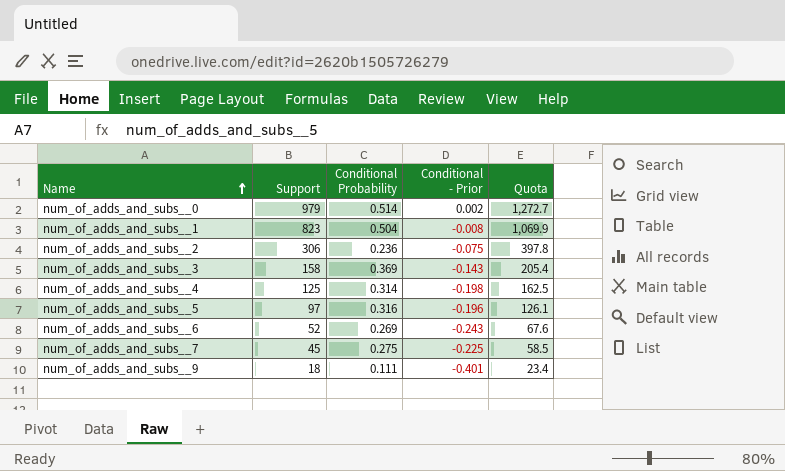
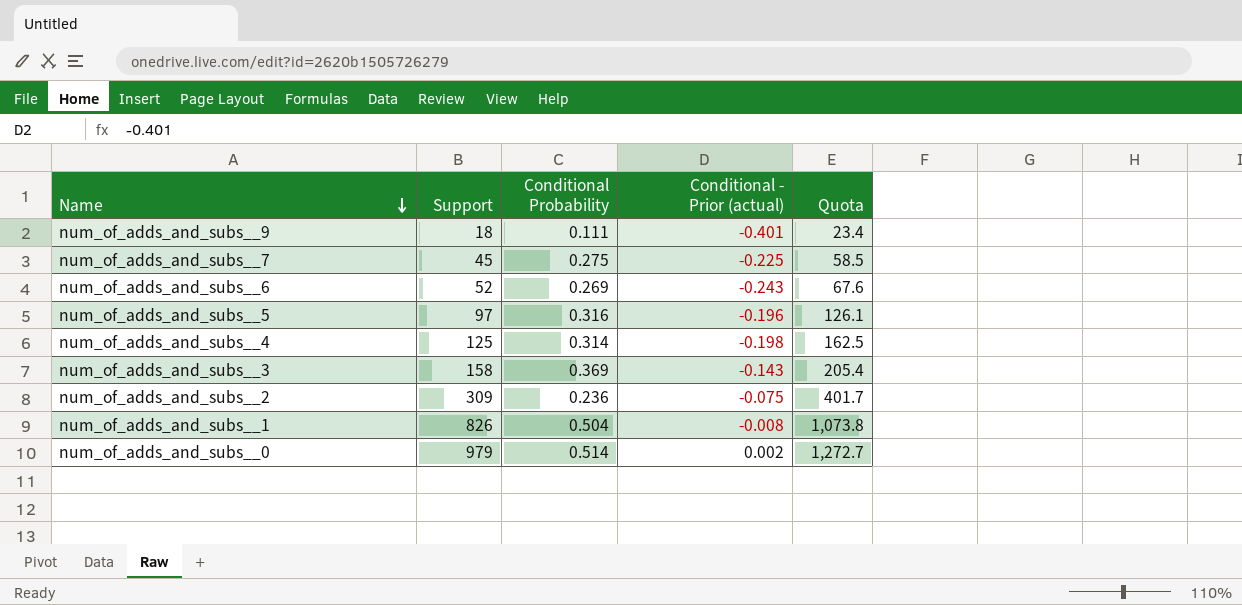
row order: Name ascending -> Name descending
column name: Conditional - Prior -> Conditional - Prior (actual)
num_of_adds_and_subs__2 | Support: 306 -> 309
num_of_adds_and_subs__2 | Quota: 397.8 -> 401.7
num_of_adds_and_subs__1 | Support: 823 -> 826
num_of_adds_and_subs__1 | Quota: 1,069.9 -> 1,073.8

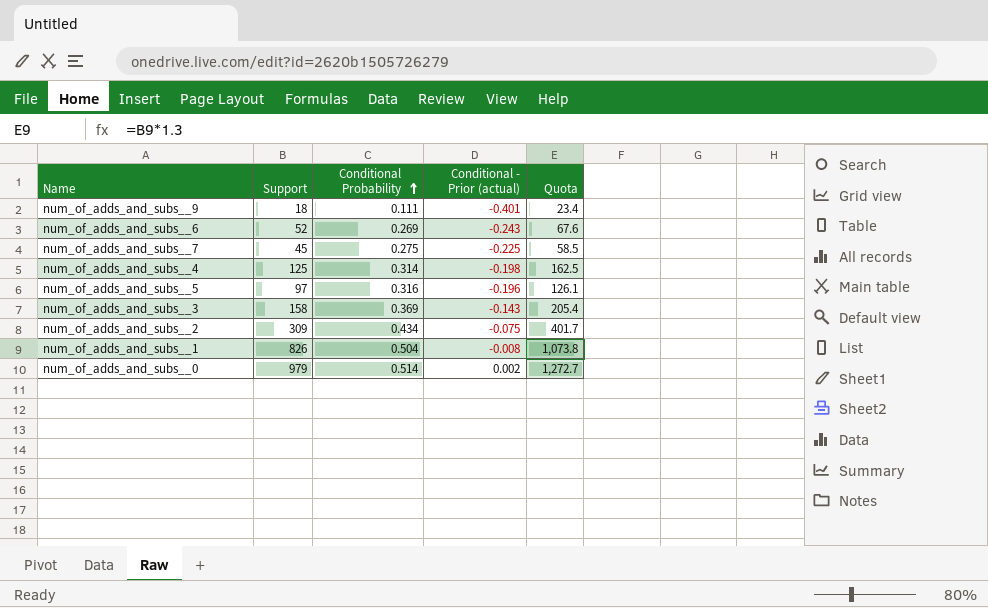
row order: Name descending -> Conditional Probability ascending
num_of_adds_and_subs__2 | Conditional Probability: 0.236 -> 0.434

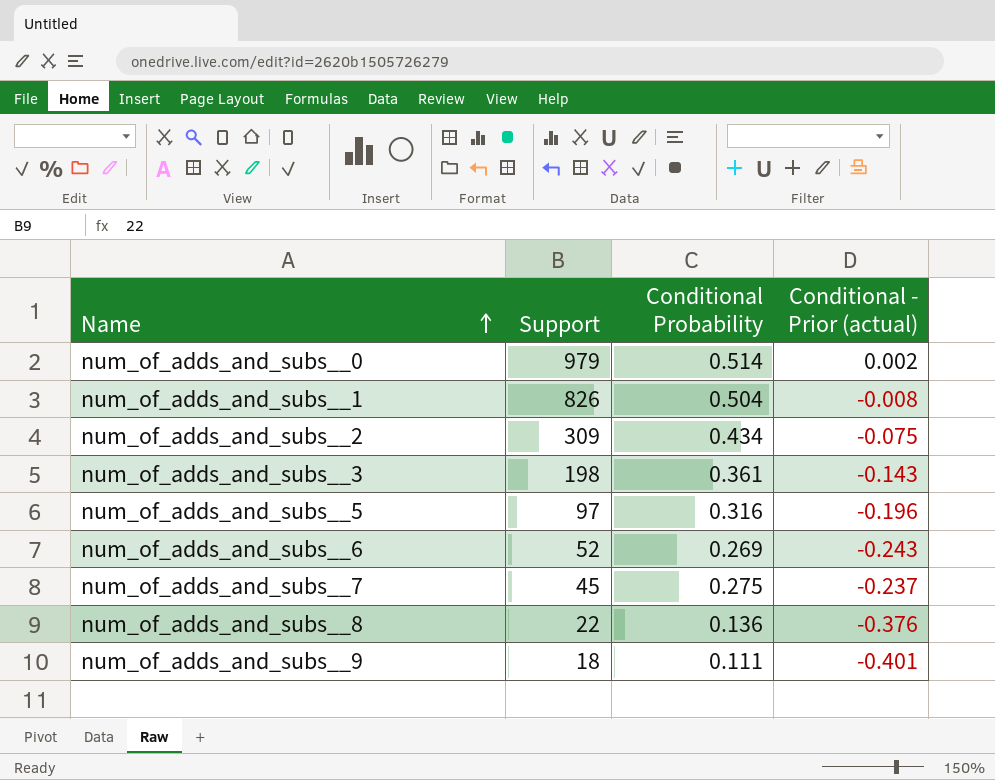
row order: Conditional Probability ascending -> Name ascending
column Quota | formula: [Support] * 1.3 -> none
row num_of_adds_and_subs__4: 125 | 0.314 | -0.198 | 162.5 -> none
num_of_adds_and_subs__3 | Support: 158 -> 198
num_of_adds_and_subs__3 | Conditional Probability: 0.369 -> 0.361
num_of_adds_and_subs__7 | Conditional - Prior (actual): -0.225 -> -0.237
row num_of_adds_and_subs__8: none -> 22 | 0.136 | -0.376

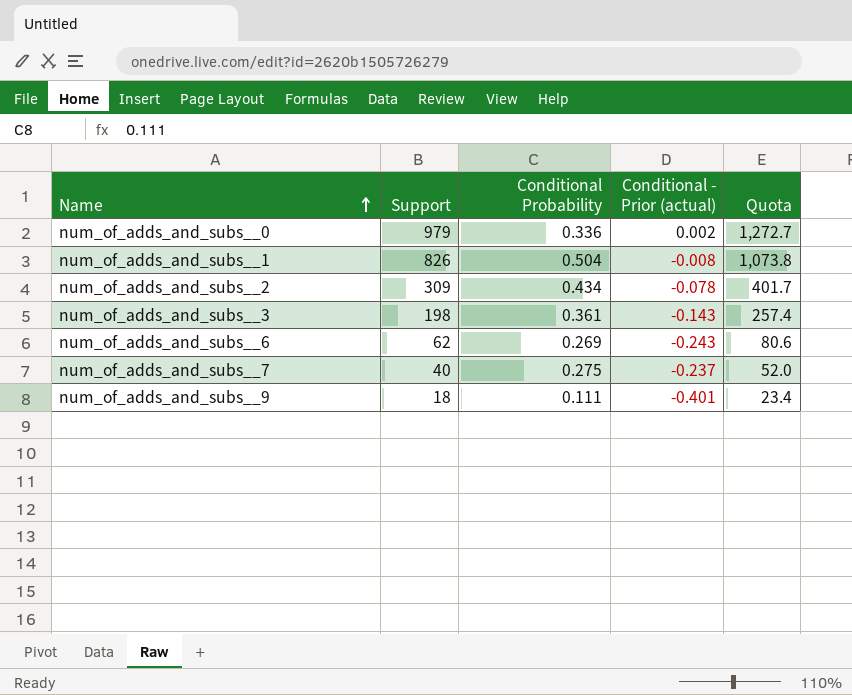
column Quota | formula: none -> [Support] * 1.3
row num_of_adds_and_subs__5: 97 | 0.316 | -0.196 -> none
row num_of_adds_and_subs__8: 22 | 0.136 | -0.376 -> none
num_of_adds_and_subs__0 | Conditional Probability: 0.514 -> 0.336
num_of_adds_and_subs__2 | Conditional - Prior (actual): -0.075 -> -0.078
num_of_adds_and_subs__6 | Support: 52 -> 62
num_of_adds_and_subs__7 | Support: 45 -> 40

